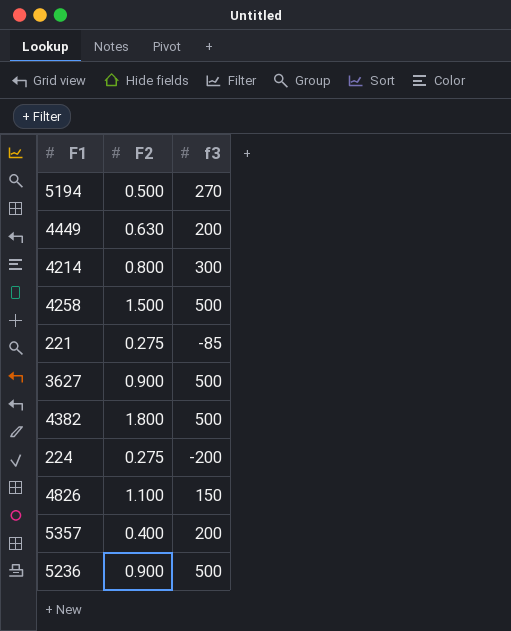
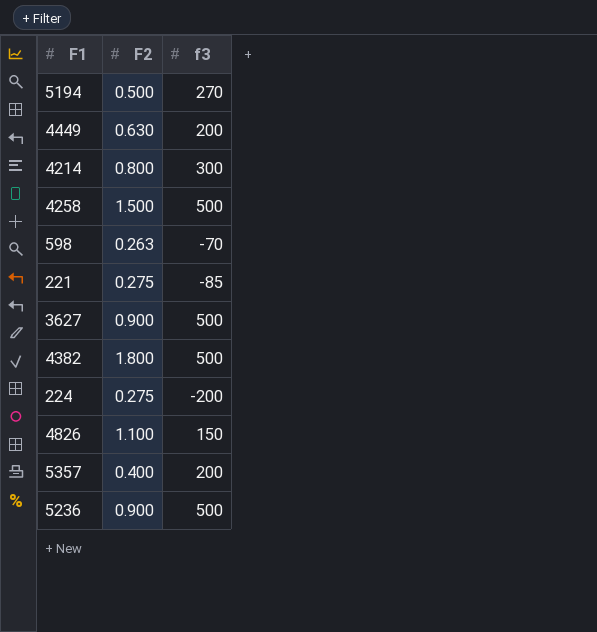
row 598: none -> 0.263 | -70

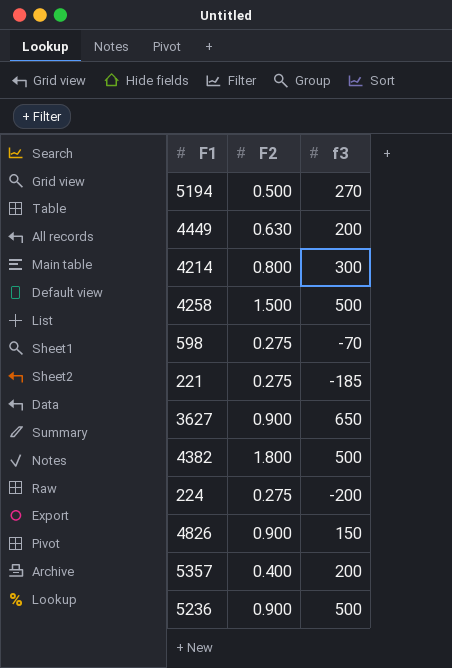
598 | F2: 0.263 -> 0.275
221 | f3: -85 -> -185
3627 | f3: 500 -> 650
4826 | F2: 1.100 -> 0.900

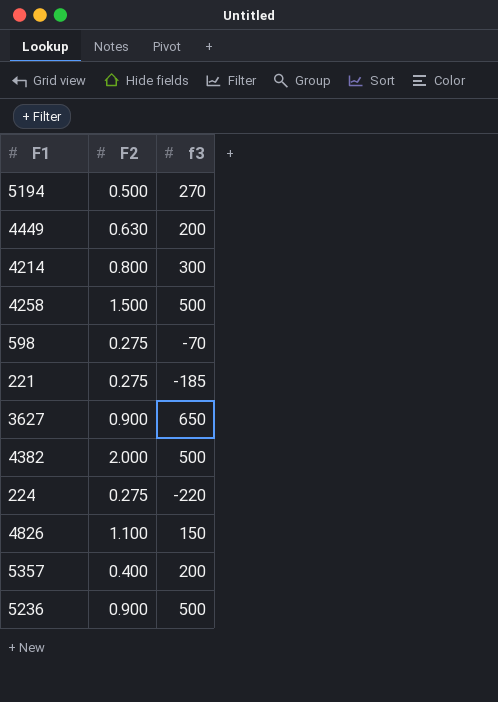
4382 | F2: 1.800 -> 2.000
224 | f3: -200 -> -220
4826 | F2: 0.900 -> 1.100

